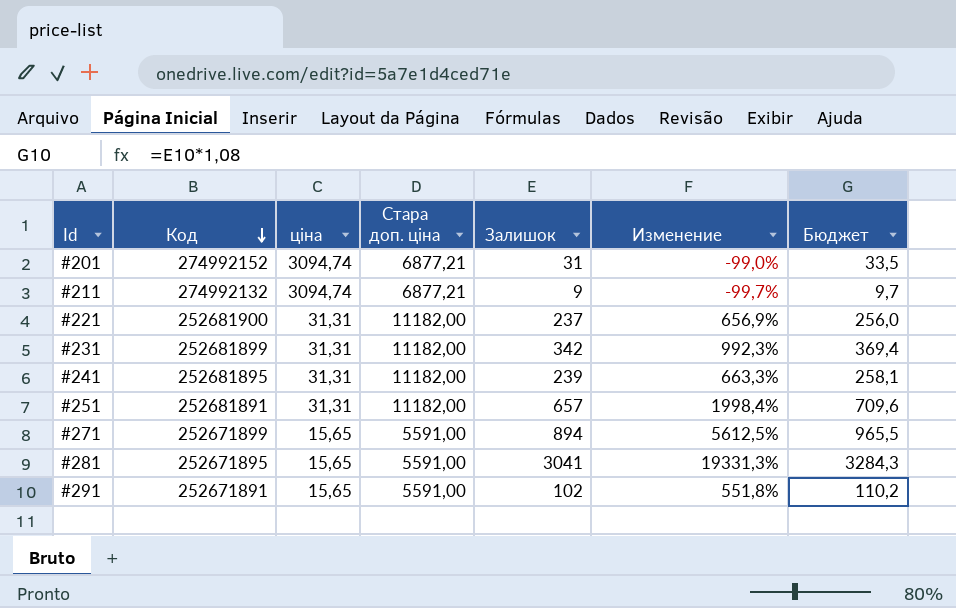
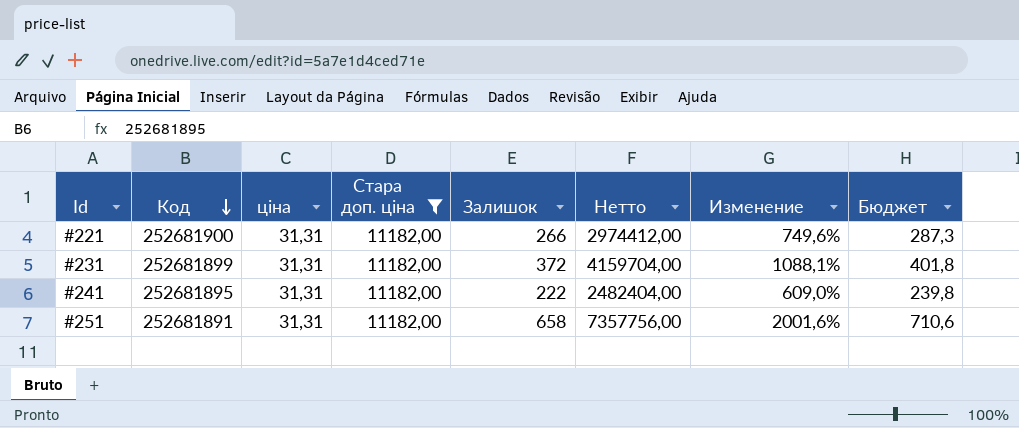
filter: none -> Стара доп. ціна = 11182,00
column Нетто | formula: none -> [Стара доп. ціна] * [Залишок]
#221 | Залишок: 237 -> 266
#221 | Изменение: 656,9% -> 749,6%
#221 | Бюджет: 256,0 -> 287,3
#231 | Залишок: 342 -> 372
#231 | Изменение: 992,3% -> 1088,1%
#231 | Бюджет: 369,4 -> 401,8
#241 | Залишок: 239 -> 222
#241 | Изменение: 663,3% -> 609,0%
#241 | Бюджет: 258,1 -> 239,8
#251 | Залишок: 657 -> 658
#251 | Изменение: 1998,4% -> 2001,6%
#251 | Бюджет: 709,6 -> 710,6

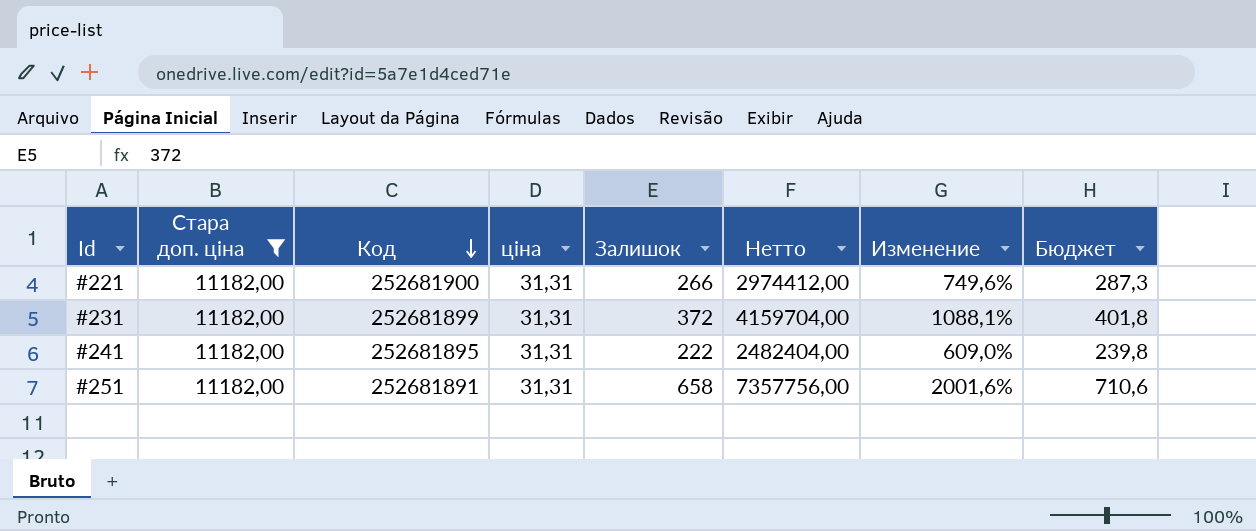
column Стара доп. ціна | position: 4 -> 2

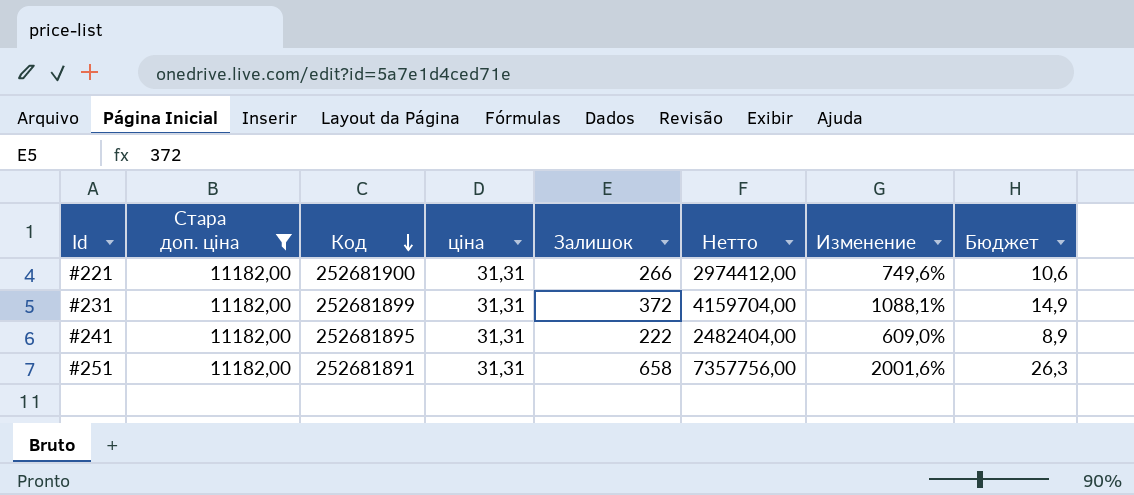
column Бюджет | formula: [Залишок] * 1,08 -> [Залишок] * 0,04

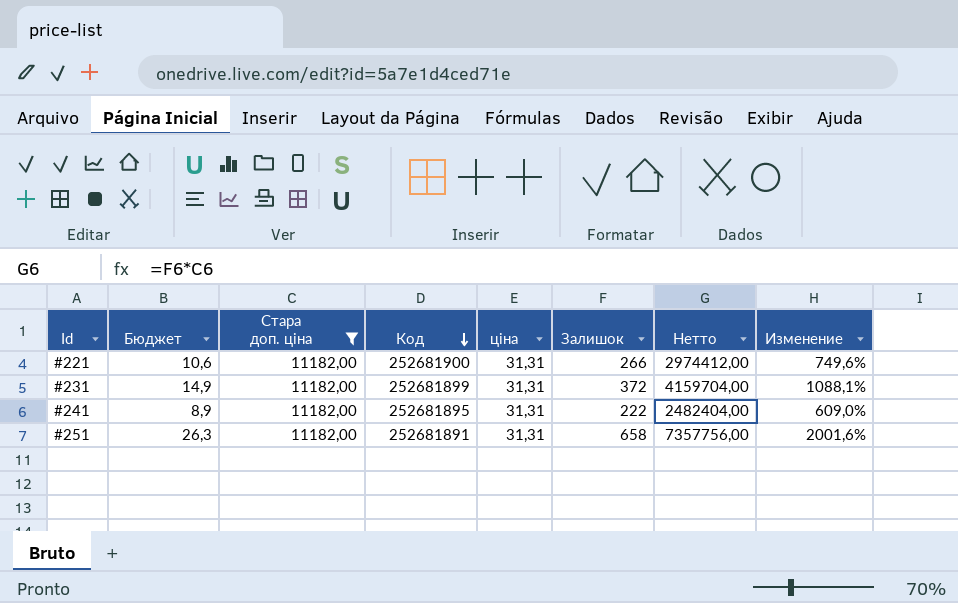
column Бюджет | position: 8 -> 2

